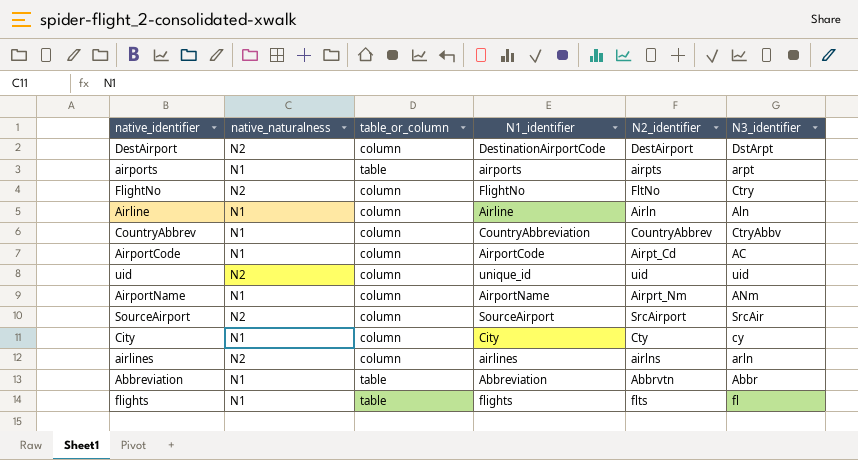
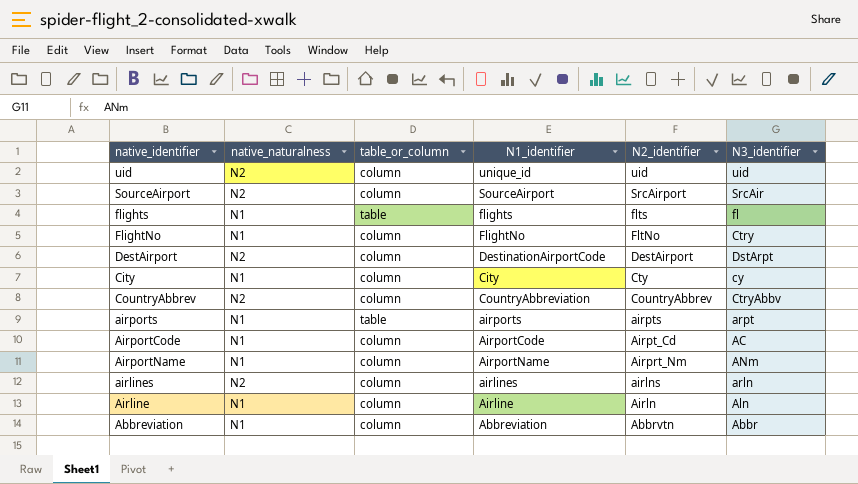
row order: none -> N2_identifier descending
FlightNo | native_naturalness: N2 -> N1
CountryAbbrev | native_naturalness: N1 -> N2
Abbreviation | table_or_column: table -> column

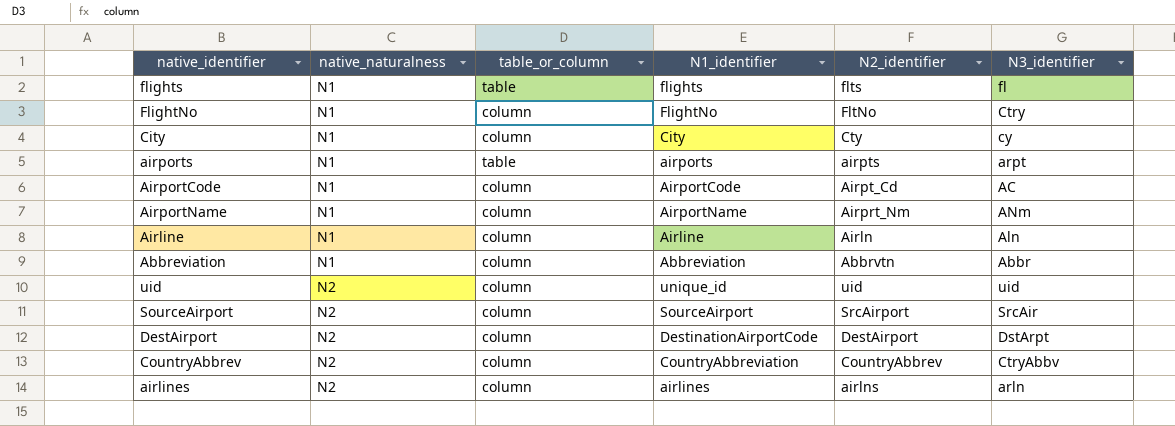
row order: N2_identifier descending -> native_naturalness ascending

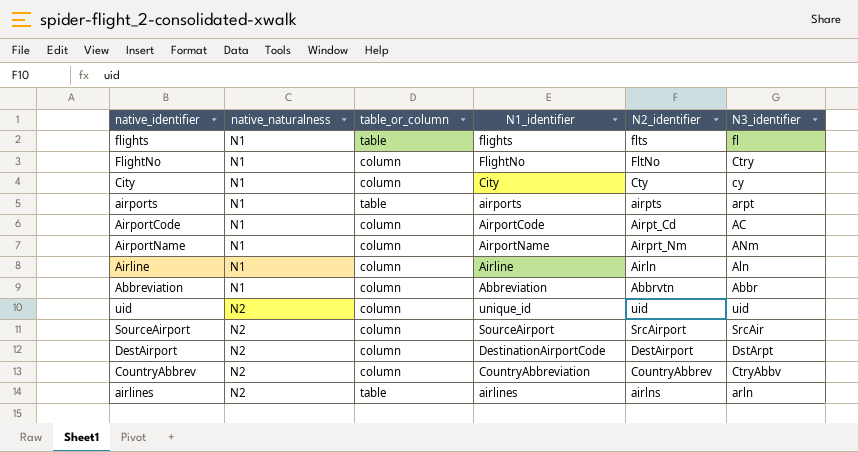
airlines | table_or_column: column -> table

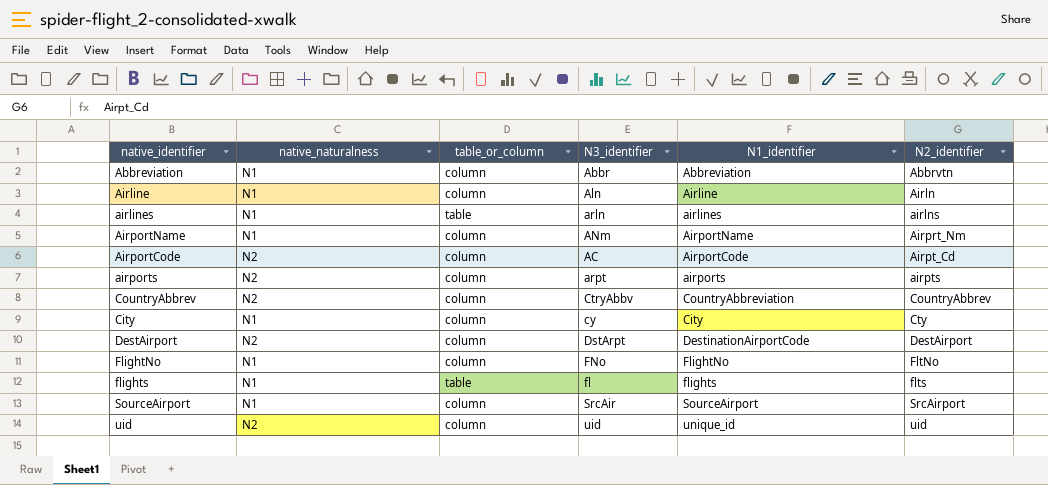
row order: native_naturalness ascending -> N2_identifier ascending
column N3_identifier | position: 6 -> 4
airlines | native_naturalness: N2 -> N1
AirportCode | native_naturalness: N1 -> N2
airports | native_naturalness: N1 -> N2
airports | table_or_column: table -> column
FlightNo | N3_identifier: Ctry -> FNo
SourceAirport | native_naturalness: N2 -> N1

